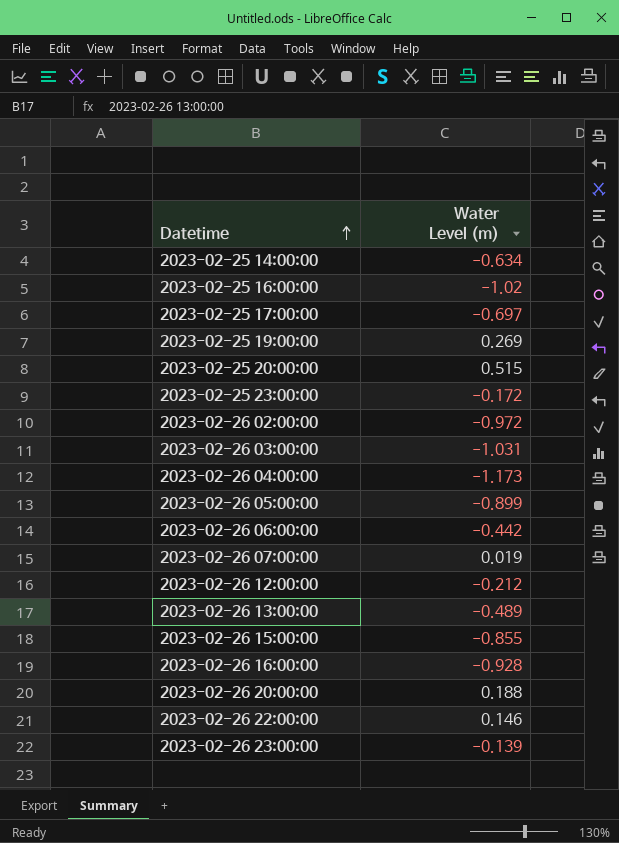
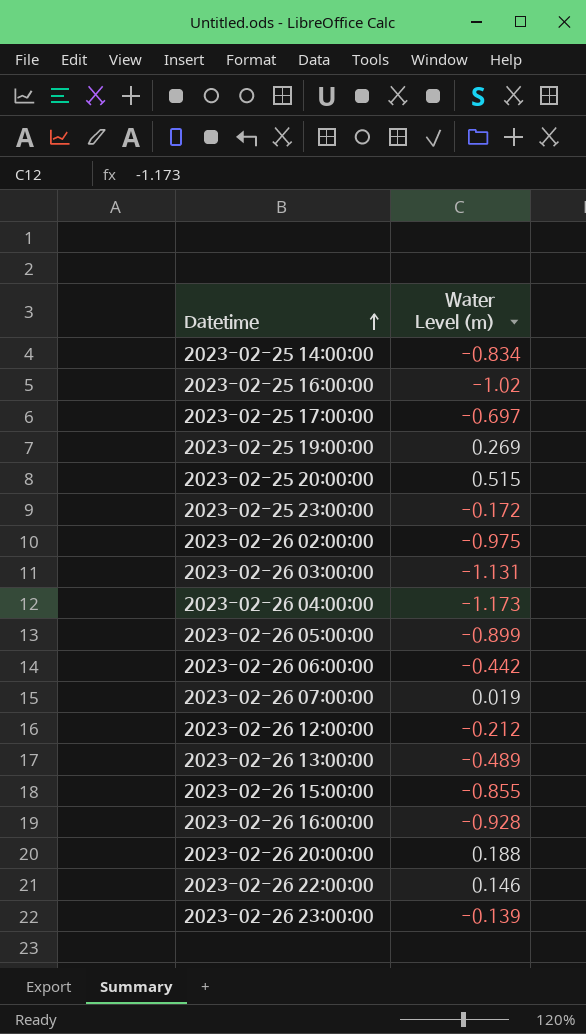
2023-02-25 14:00:00 | Water Level (m): -0.634 -> -0.834
2023-02-26 02:00:00 | Water Level (m): -0.972 -> -0.975
2023-02-26 03:00:00 | Water Level (m): -1.031 -> -1.131

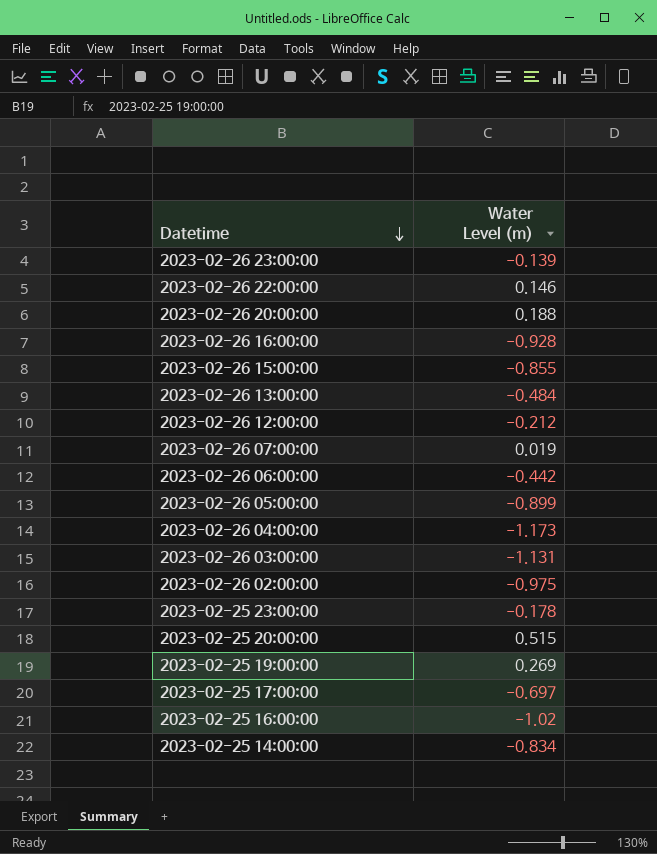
row order: Datetime ascending -> Datetime descending
2023-02-26 13:00:00 | Water Level (m): -0.489 -> -0.484
2023-02-25 23:00:00 | Water Level (m): -0.172 -> -0.178

